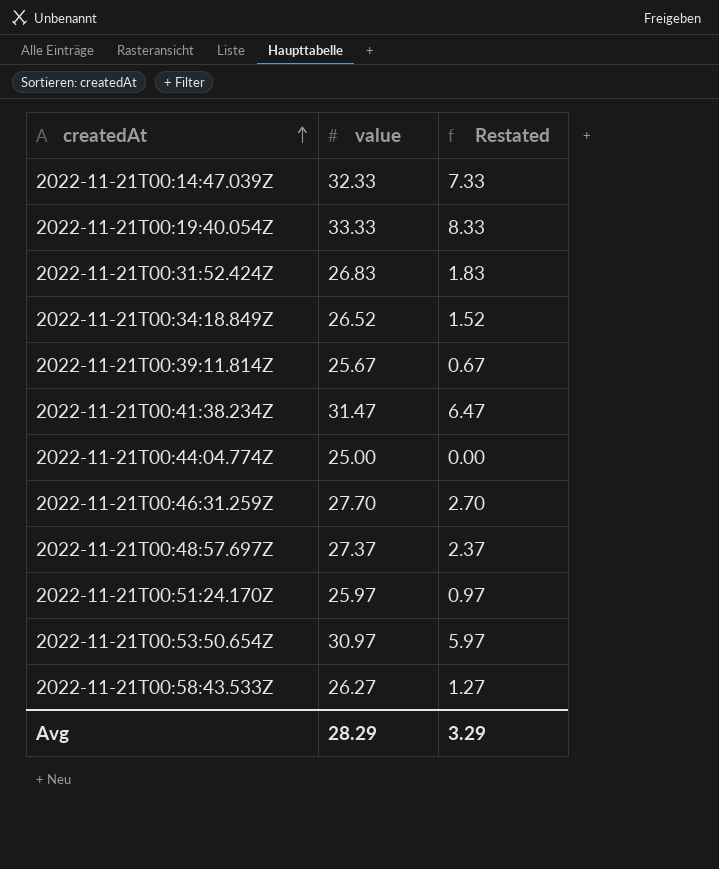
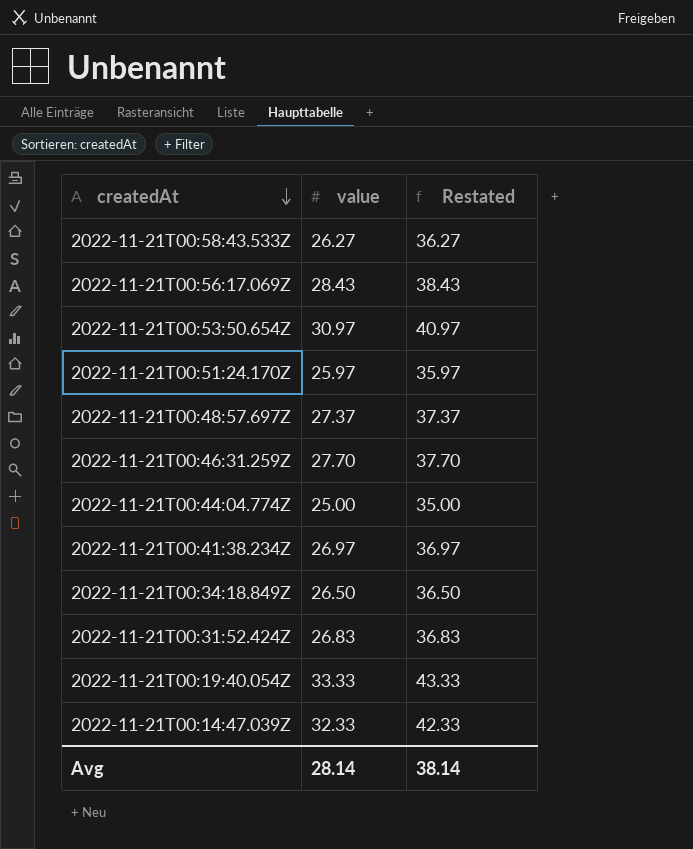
row order: createdAt ascending -> createdAt descending
column Restated | formula: [value] - 25 -> [value] + 10
row 2022-11-21T00:39:11.814Z: 25.67 | 0.67 -> none
row 2022-11-21T00:56:17.069Z: none -> 28.43 | 38.43
2022-11-21T00:41:38.234Z | value: 31.47 -> 26.97
2022-11-21T00:34:18.849Z | value: 26.52 -> 26.50
Avg | value: 28.29 -> 28.14
Avg | Restated: 3.29 -> 38.14

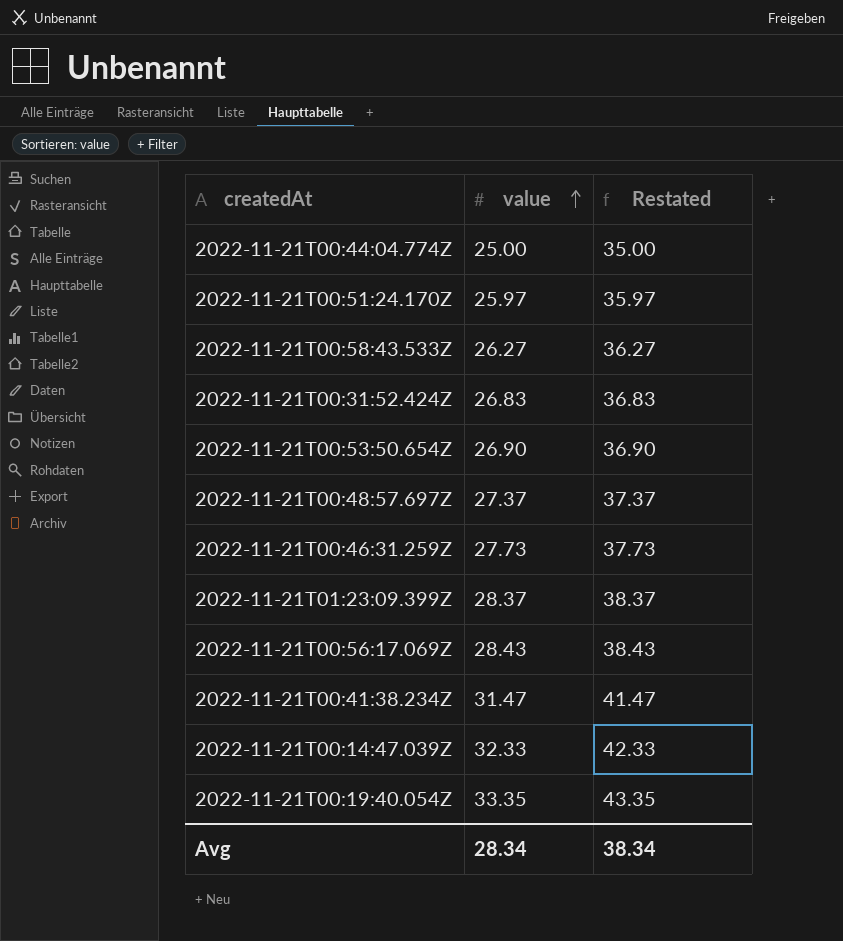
row order: createdAt descending -> value ascending
row 2022-11-21T00:34:18.849Z: 26.50 | 36.50 -> none
2022-11-21T00:53:50.654Z | value: 30.97 -> 26.90
2022-11-21T00:53:50.654Z | Restated: 40.97 -> 36.90
2022-11-21T00:46:31.259Z | value: 27.70 -> 27.73
2022-11-21T00:46:31.259Z | Restated: 37.70 -> 37.73
row 2022-11-21T01:23:09.399Z: none -> 28.37 | 38.37
2022-11-21T00:41:38.234Z | value: 26.97 -> 31.47
2022-11-21T00:41:38.234Z | Restated: 36.97 -> 41.47
2022-11-21T00:19:40.054Z | value: 33.33 -> 33.35
2022-11-21T00:19:40.054Z | Restated: 43.33 -> 43.35
Avg | value: 28.14 -> 28.34
Avg | Restated: 38.14 -> 38.34

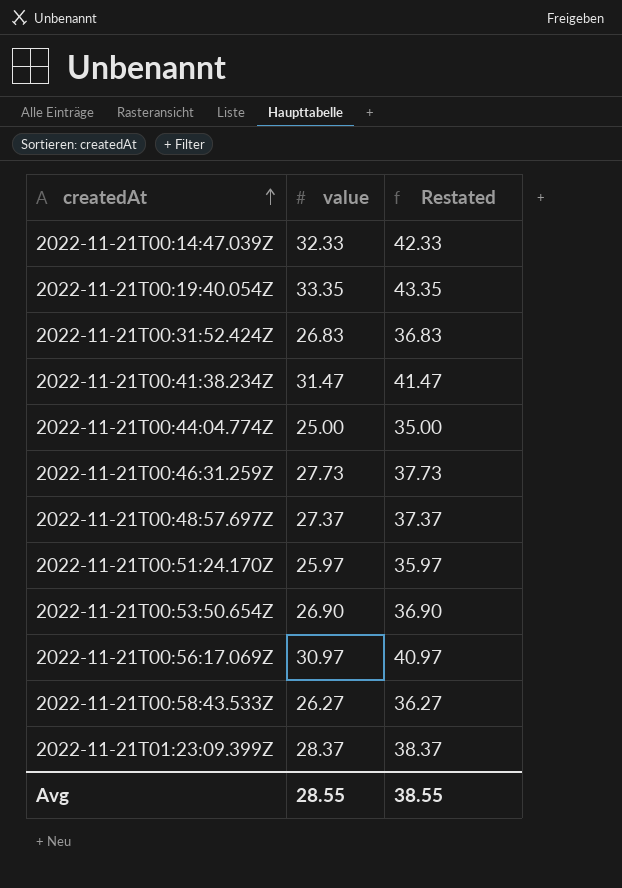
row order: value ascending -> createdAt ascending
2022-11-21T00:56:17.069Z | value: 28.43 -> 30.97
2022-11-21T00:56:17.069Z | Restated: 38.43 -> 40.97
Avg | value: 28.34 -> 28.55
Avg | Restated: 38.34 -> 38.55

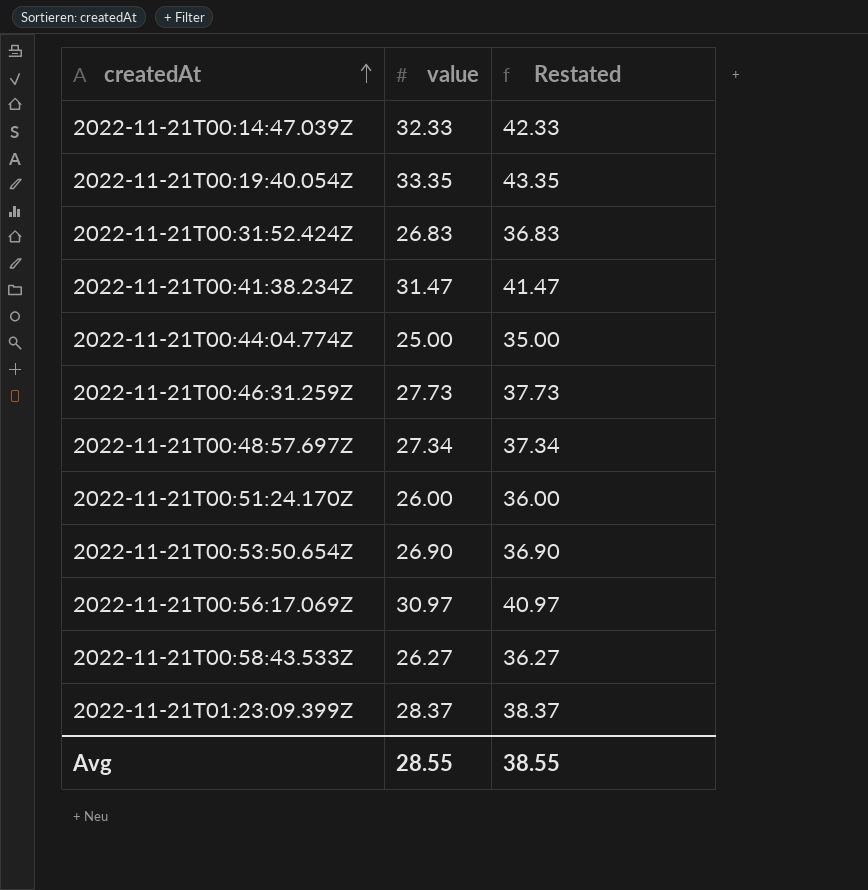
2022-11-21T00:48:57.697Z | value: 27.37 -> 27.34
2022-11-21T00:48:57.697Z | Restated: 37.37 -> 37.34
2022-11-21T00:51:24.170Z | value: 25.97 -> 26.00
2022-11-21T00:51:24.170Z | Restated: 35.97 -> 36.00

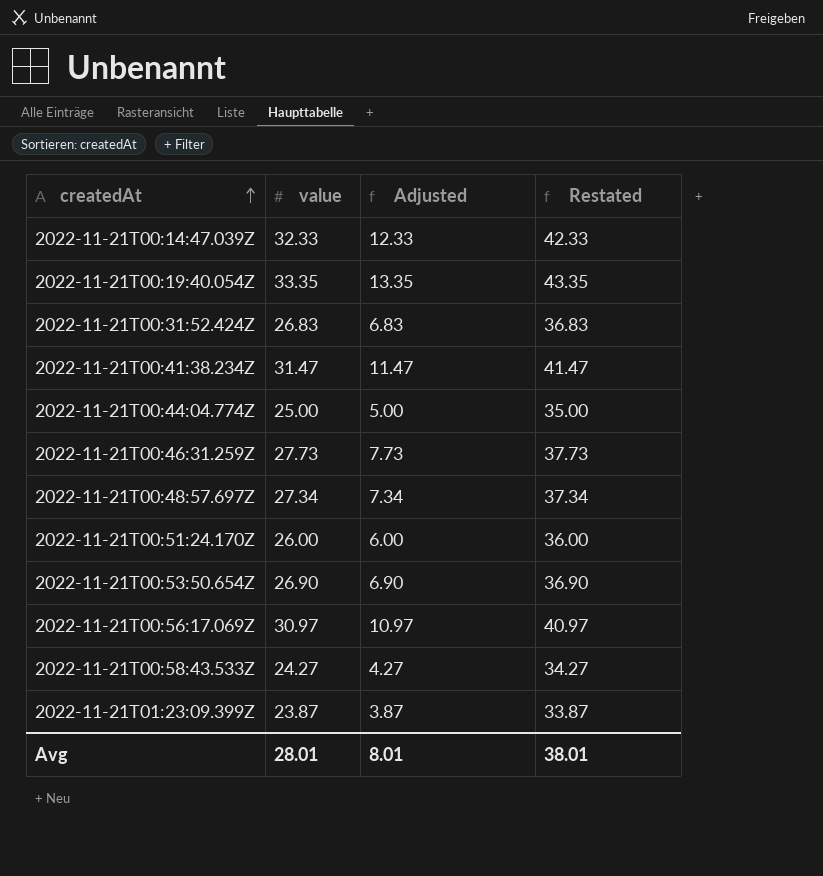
column Adjusted | formula: none -> [value] - 20
2022-11-21T00:58:43.533Z | value: 26.27 -> 24.27
2022-11-21T00:58:43.533Z | Restated: 36.27 -> 34.27
2022-11-21T01:23:09.399Z | value: 28.37 -> 23.87
2022-11-21T01:23:09.399Z | Restated: 38.37 -> 33.87
Avg | value: 28.55 -> 28.01
Avg | Restated: 38.55 -> 38.01

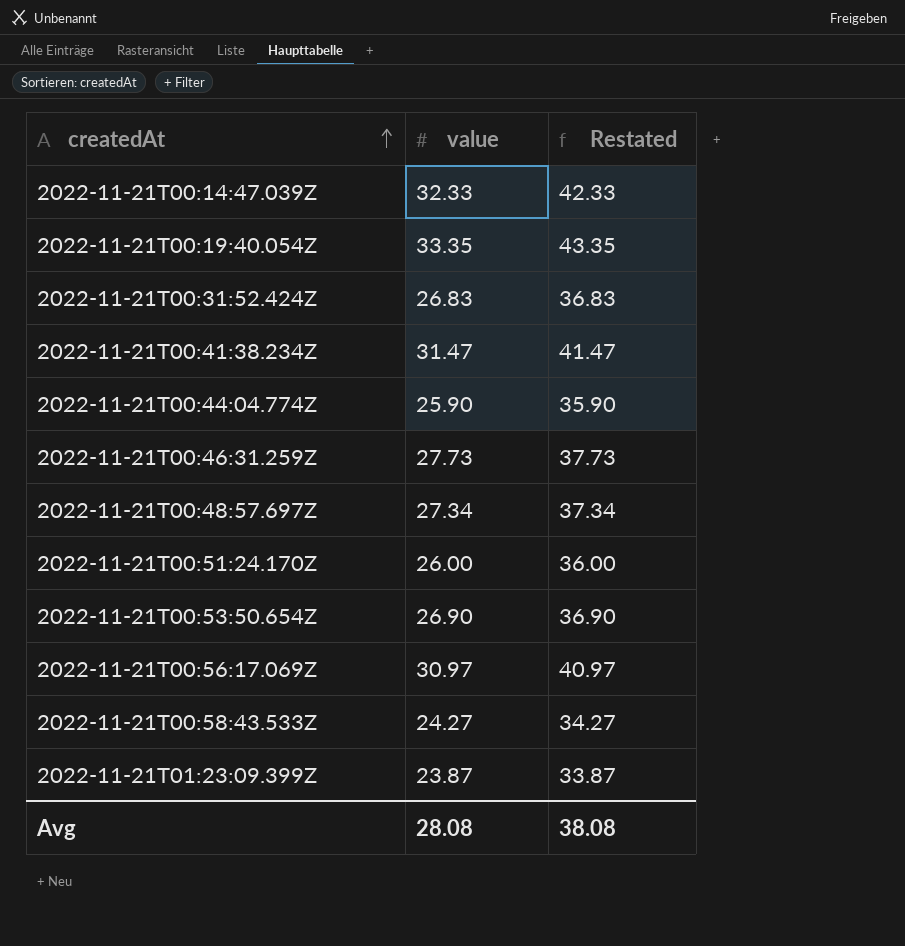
column Adjusted | formula: [value] - 20 -> none
2022-11-21T00:44:04.774Z | value: 25.00 -> 25.90
2022-11-21T00:44:04.774Z | Restated: 35.00 -> 35.90
Avg | value: 28.01 -> 28.08
Avg | Restated: 38.01 -> 38.08

